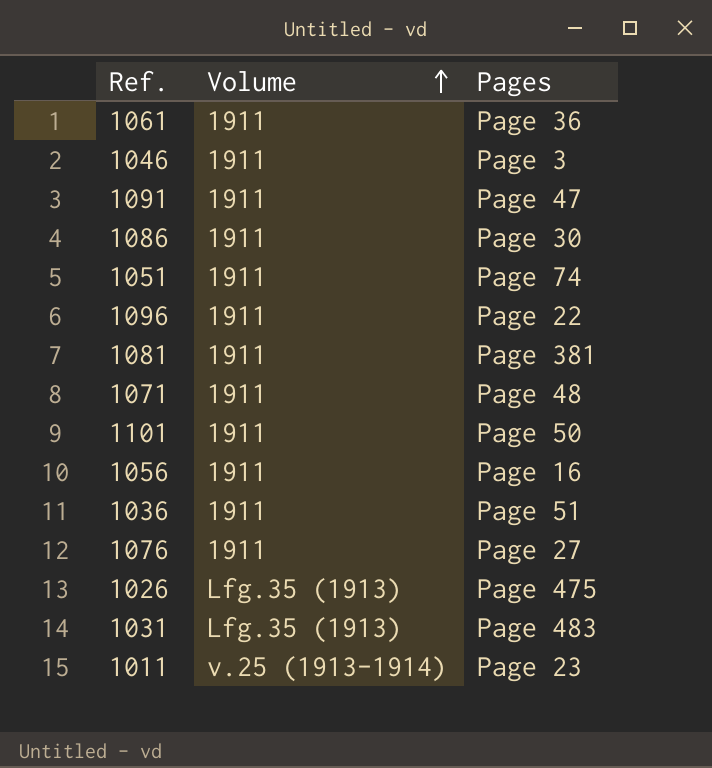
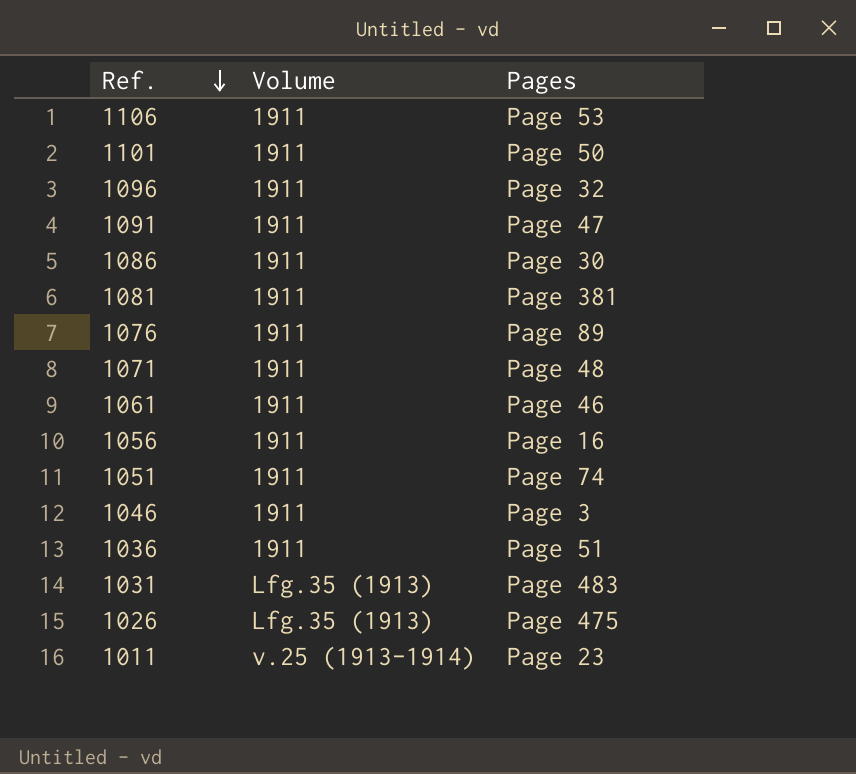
row order: Volume ascending -> Ref. descending
row 1106: none -> 1911 | Page 53
1096 | Pages: Page 22 -> Page 32
1076 | Pages: Page 27 -> Page 89
1061 | Pages: Page 36 -> Page 46

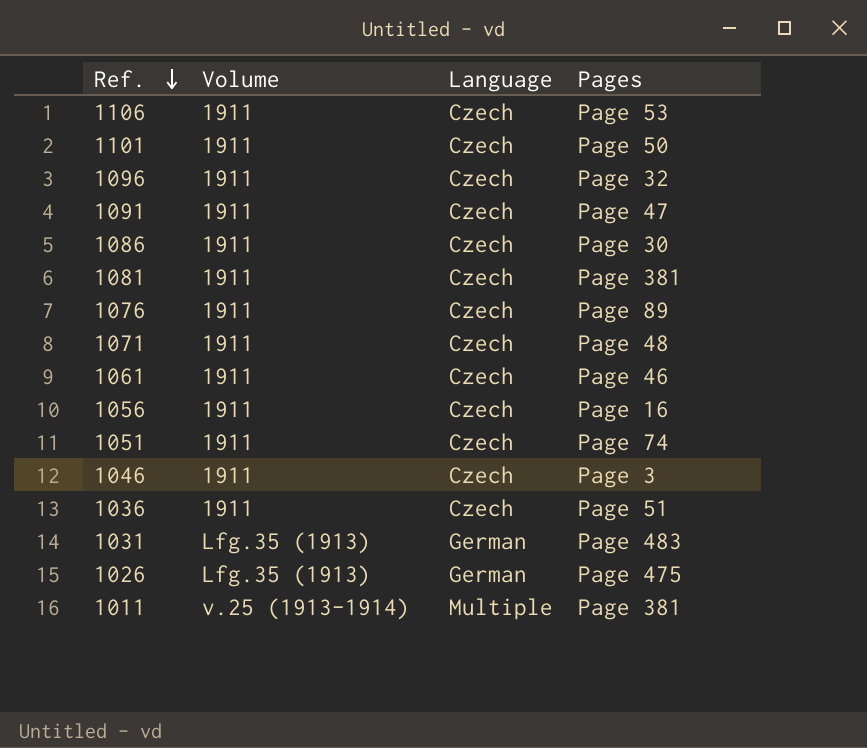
column Language | position: none -> 3
1011 | Pages: Page 23 -> Page 381

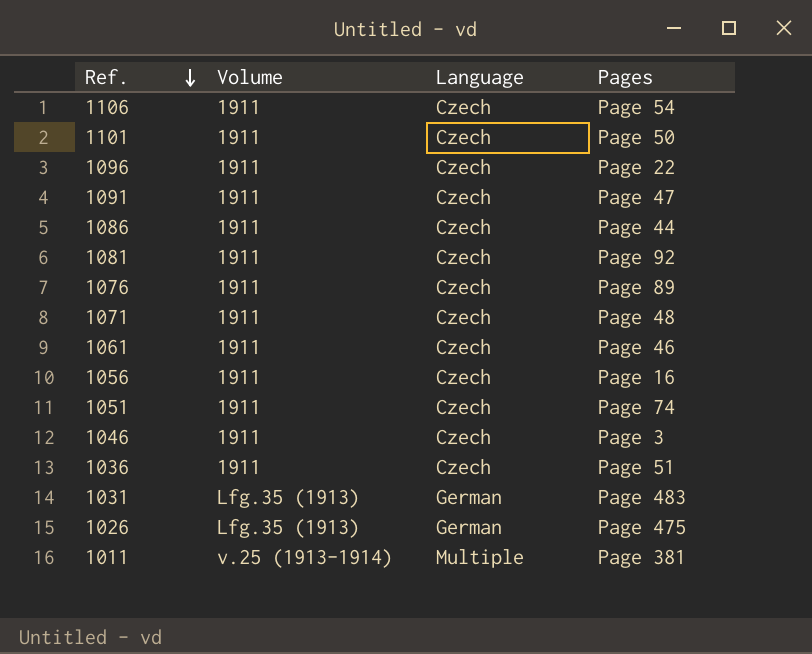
1106 | Pages: Page 53 -> Page 54
1096 | Pages: Page 32 -> Page 22
1086 | Pages: Page 30 -> Page 44
1081 | Pages: Page 381 -> Page 92

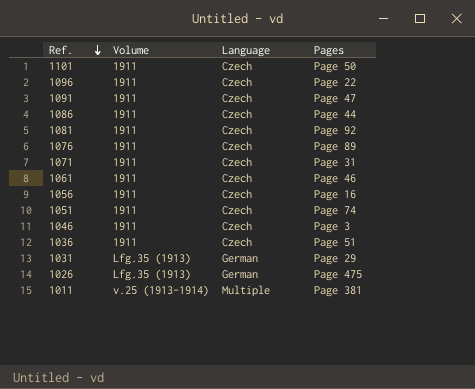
row 1106: 1911 | Czech | Page 54 -> none
1071 | Pages: Page 48 -> Page 31
1031 | Pages: Page 483 -> Page 29

